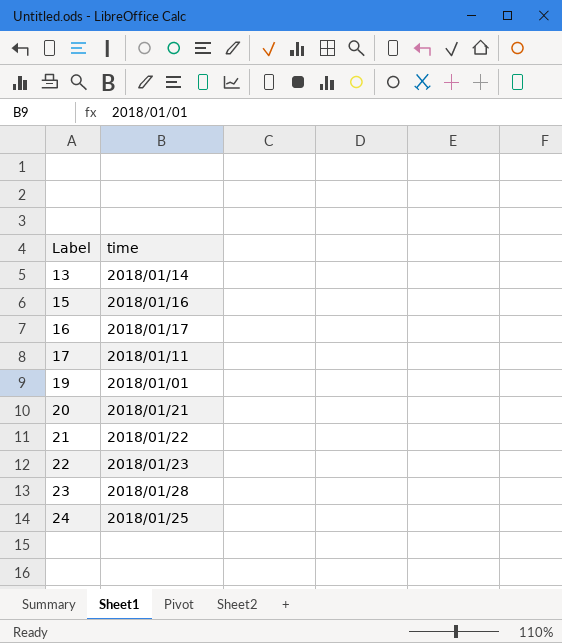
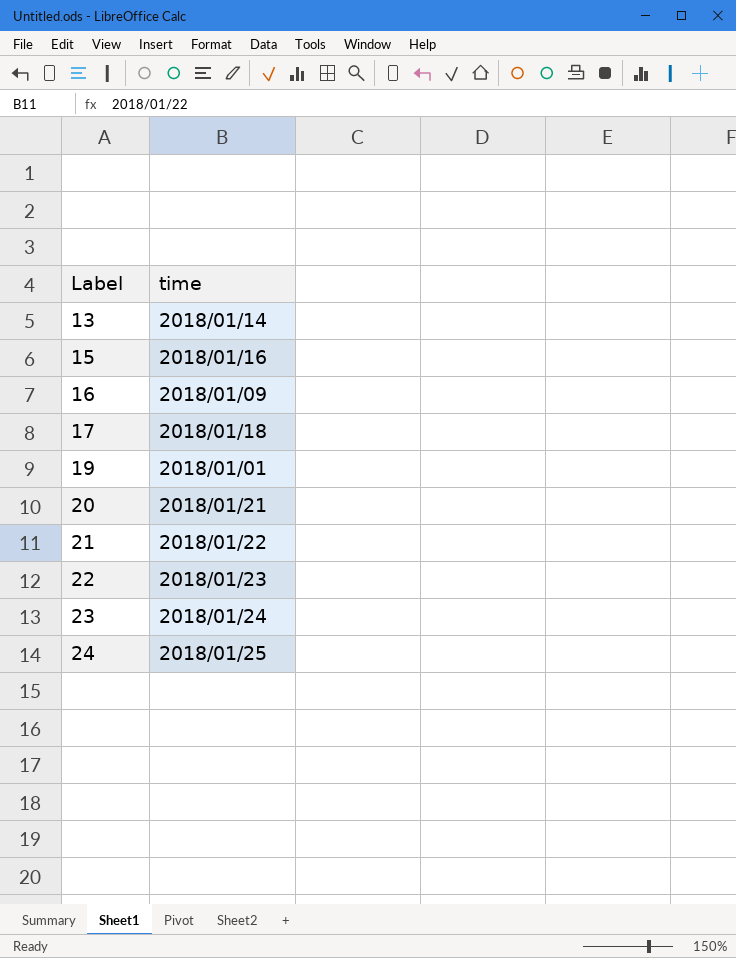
16 | time: 2018/01/17 -> 2018/01/09
17 | time: 2018/01/11 -> 2018/01/18
23 | time: 2018/01/28 -> 2018/01/24

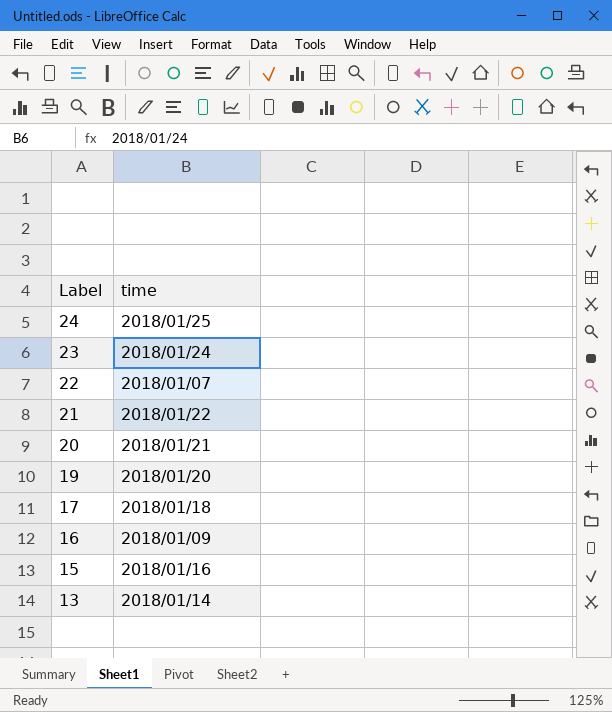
row order: Label ascending -> Label descending
22 | time: 2018/01/23 -> 2018/01/07
19 | time: 2018/01/01 -> 2018/01/20

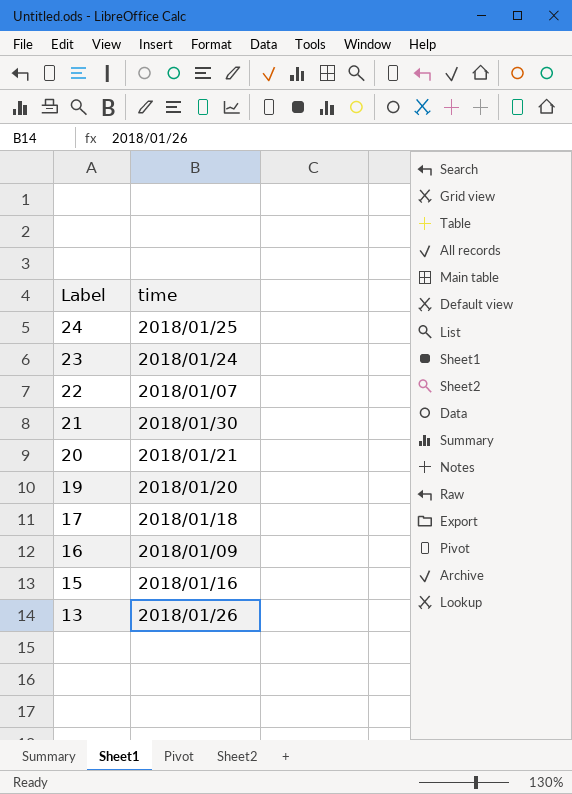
21 | time: 2018/01/22 -> 2018/01/30
13 | time: 2018/01/14 -> 2018/01/26

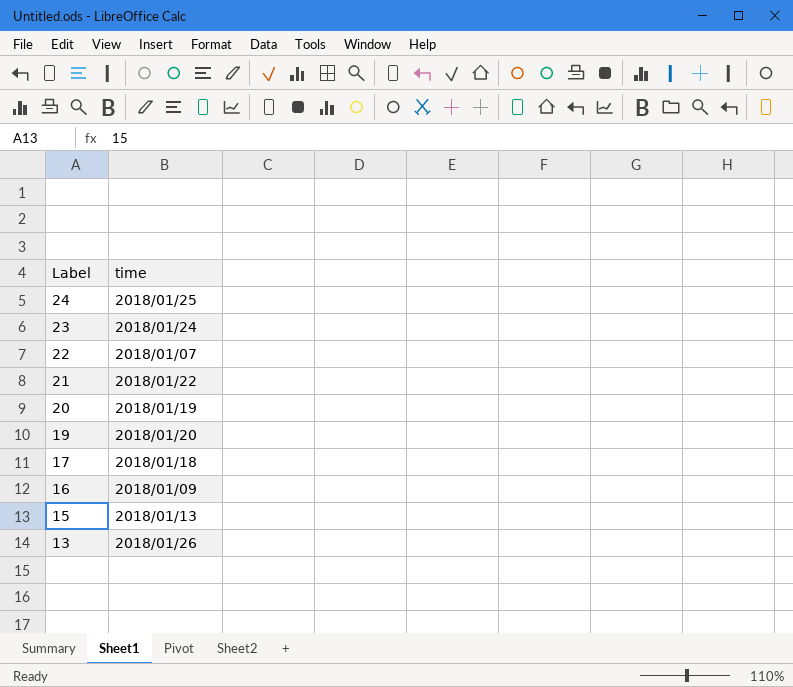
21 | time: 2018/01/30 -> 2018/01/22
20 | time: 2018/01/21 -> 2018/01/19
15 | time: 2018/01/16 -> 2018/01/13

